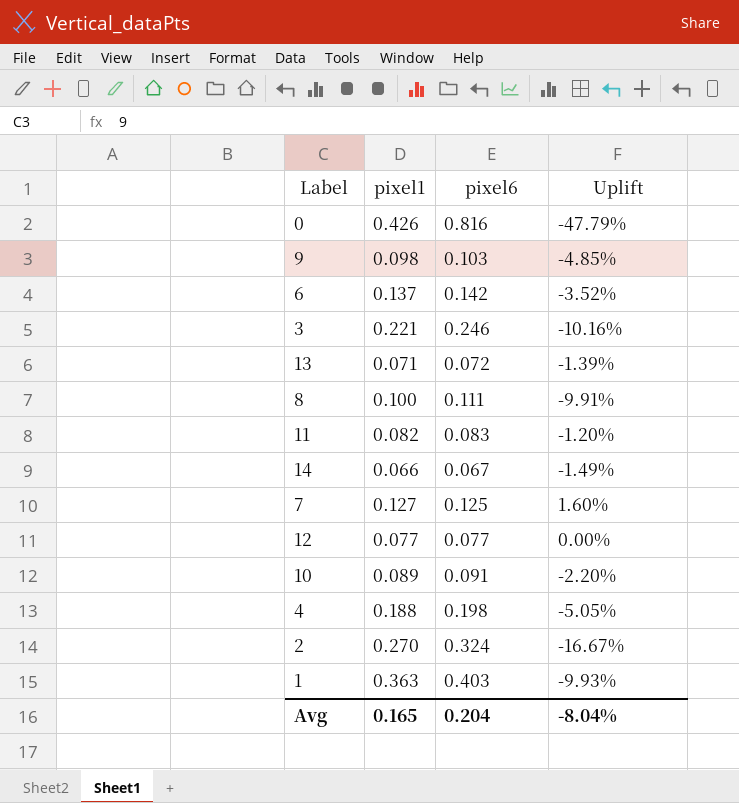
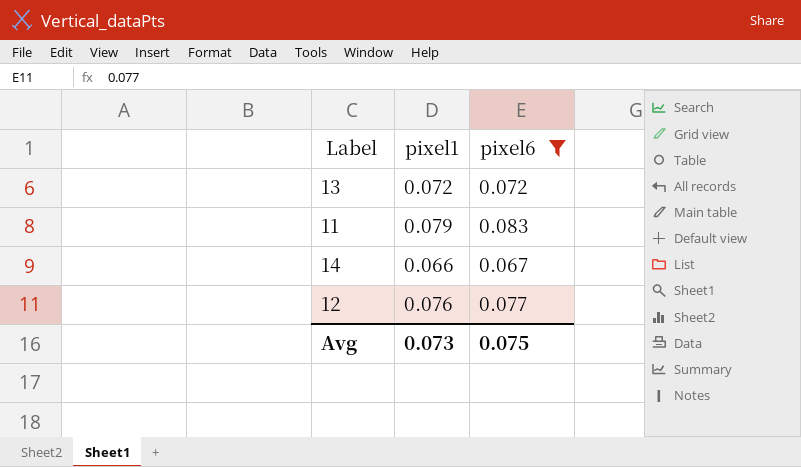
filter: none -> pixel6 <= 0.083
column Uplift | formula: ([pixel1] - [pixel6]) / [pixel6] -> none
13 | pixel1: 0.071 -> 0.072
11 | pixel1: 0.082 -> 0.079
12 | pixel1: 0.077 -> 0.076
Avg | pixel1: 0.165 -> 0.073
Avg | pixel6: 0.204 -> 0.075

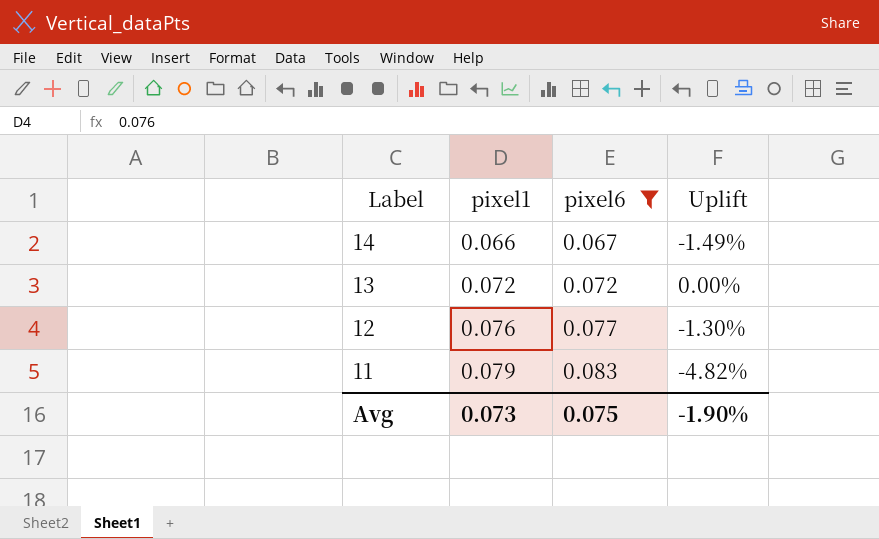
row order: none -> Label descending
column Uplift | formula: none -> ([pixel1] - [pixel6]) / [pixel6]

